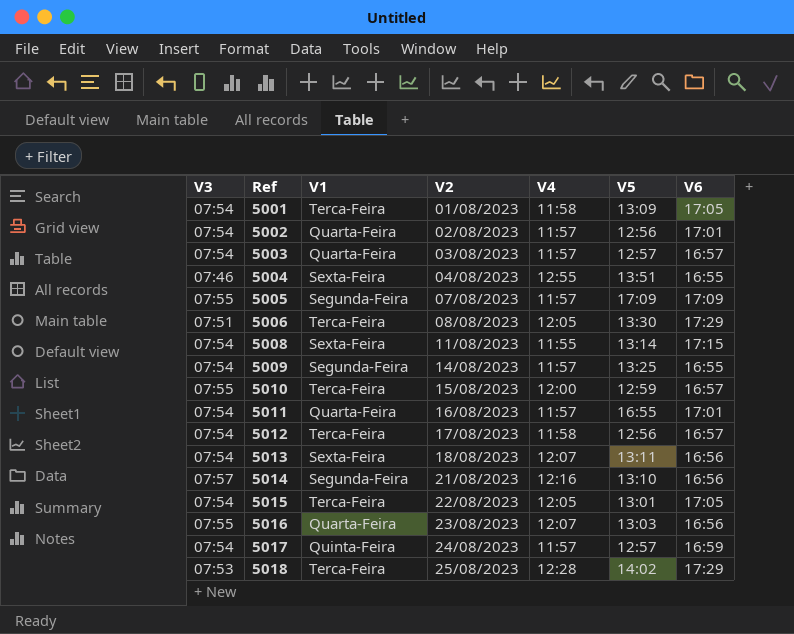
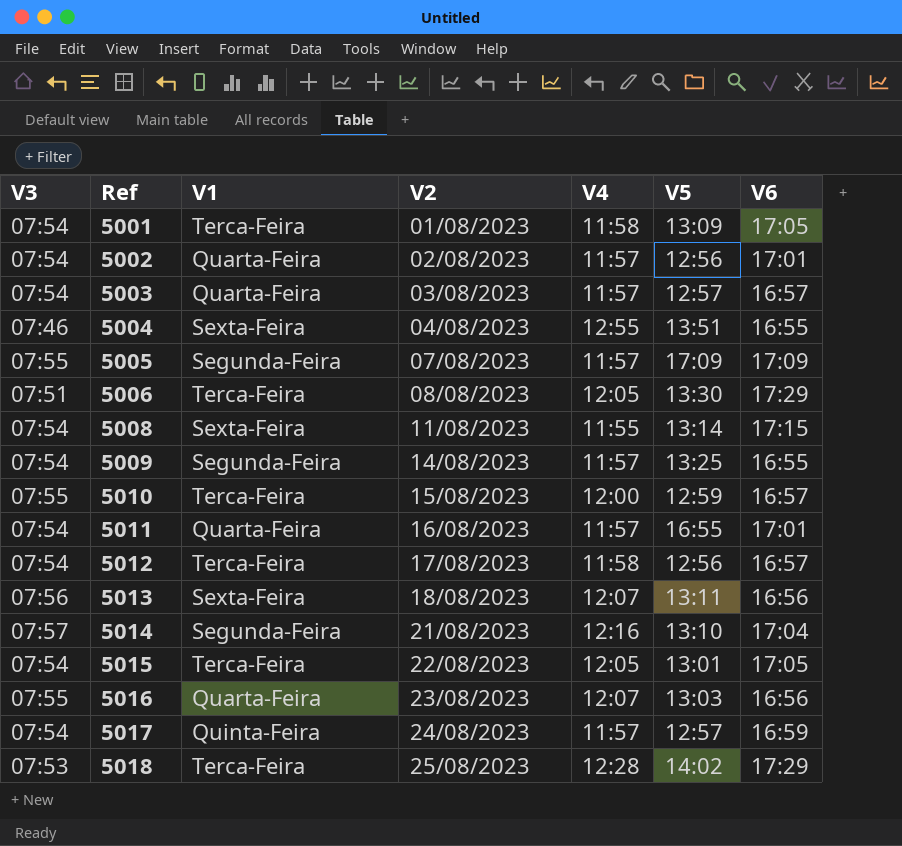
5013 | V3: 07:54 -> 07:56
5014 | V6: 16:56 -> 17:04

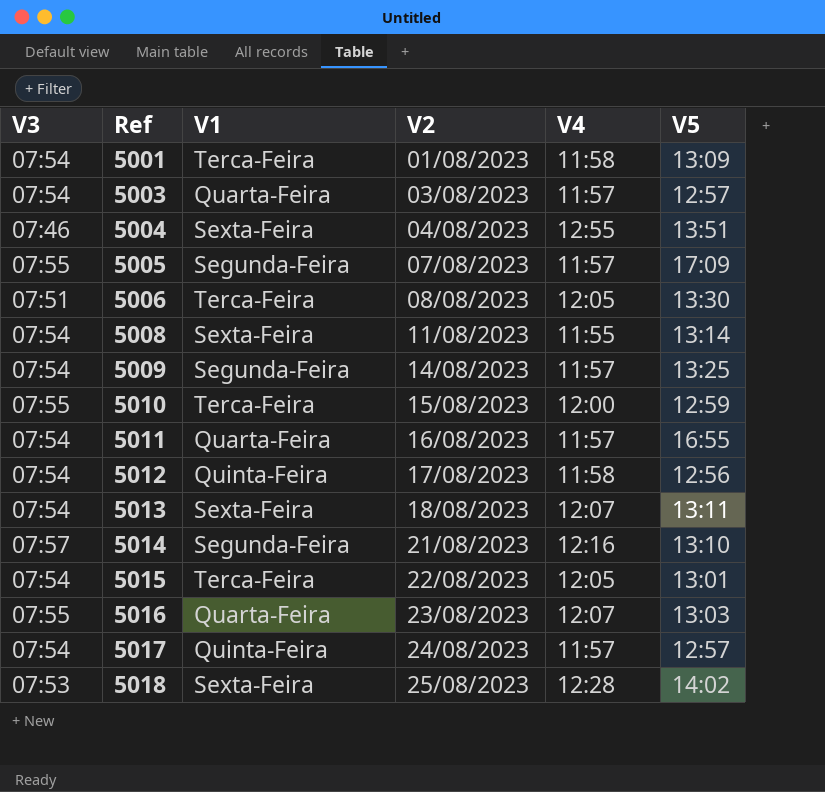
column V6 | position: 7 -> none
row 5002: 07:54 | Quarta-Feira | 02/08/2023 | 11:57 | 12:56 | 17:01 -> none
5012 | V1: Terca-Feira -> Quinta-Feira
5013 | V3: 07:56 -> 07:54
5018 | V1: Terca-Feira -> Sexta-Feira

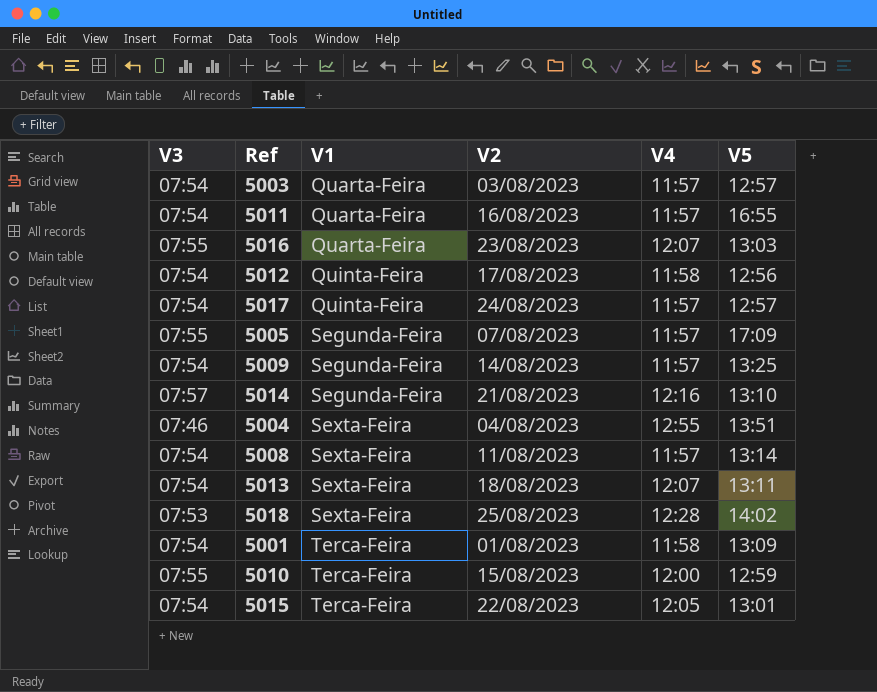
row order: Ref ascending -> V1 ascending
row 5006: 07:51 | Terca-Feira | 08/08/2023 | 12:05 | 13:30 -> none
5008 | V4: 11:55 -> 11:57

